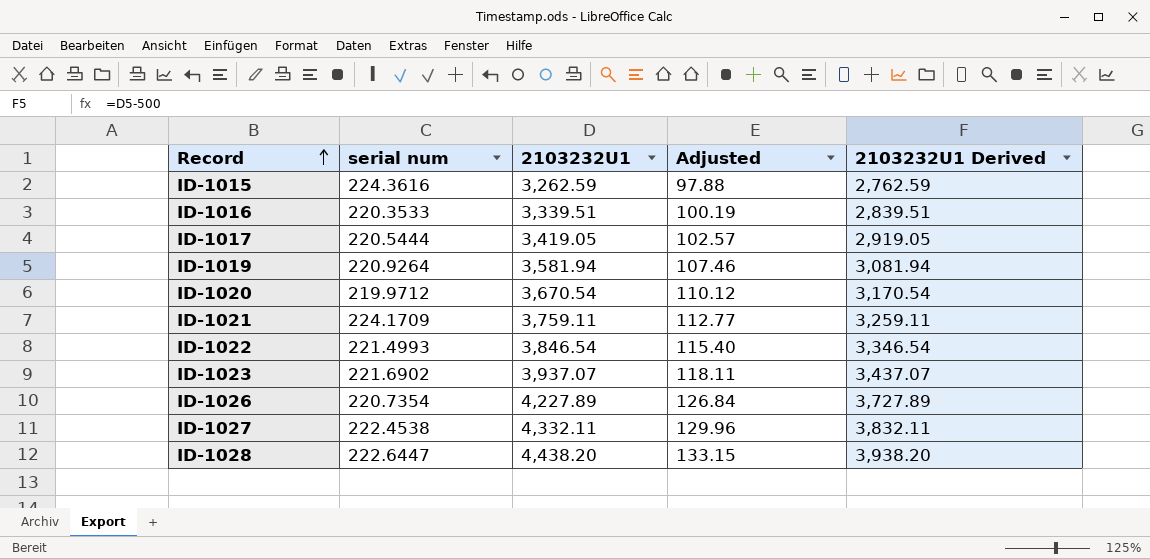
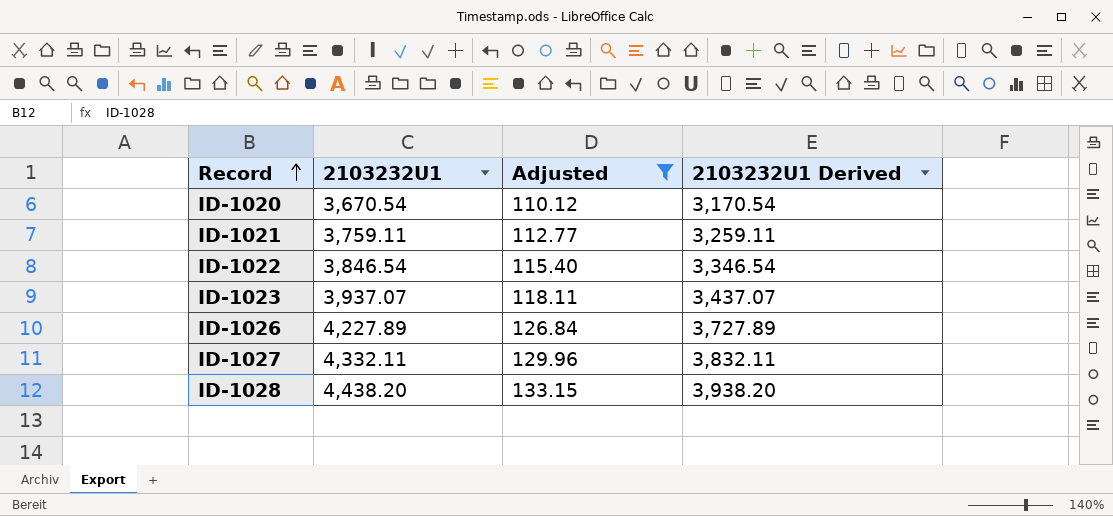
filter: none -> Adjusted >= 110.12
column serial num | position: 2 -> none

